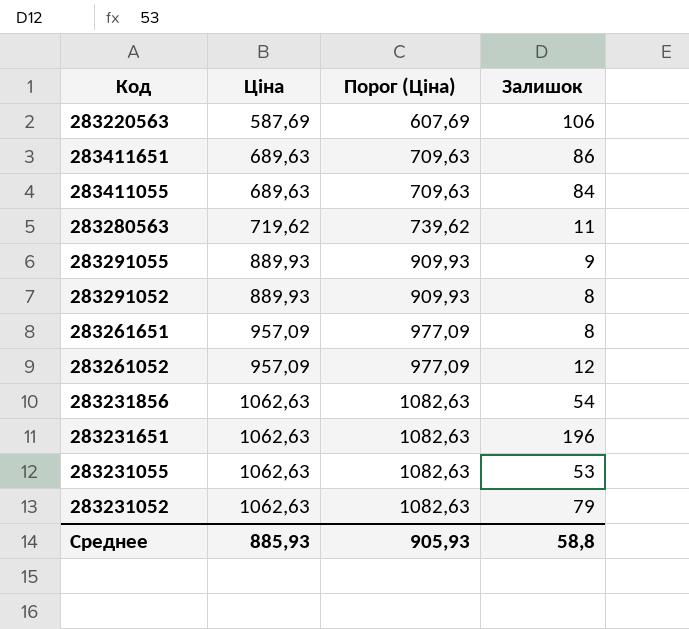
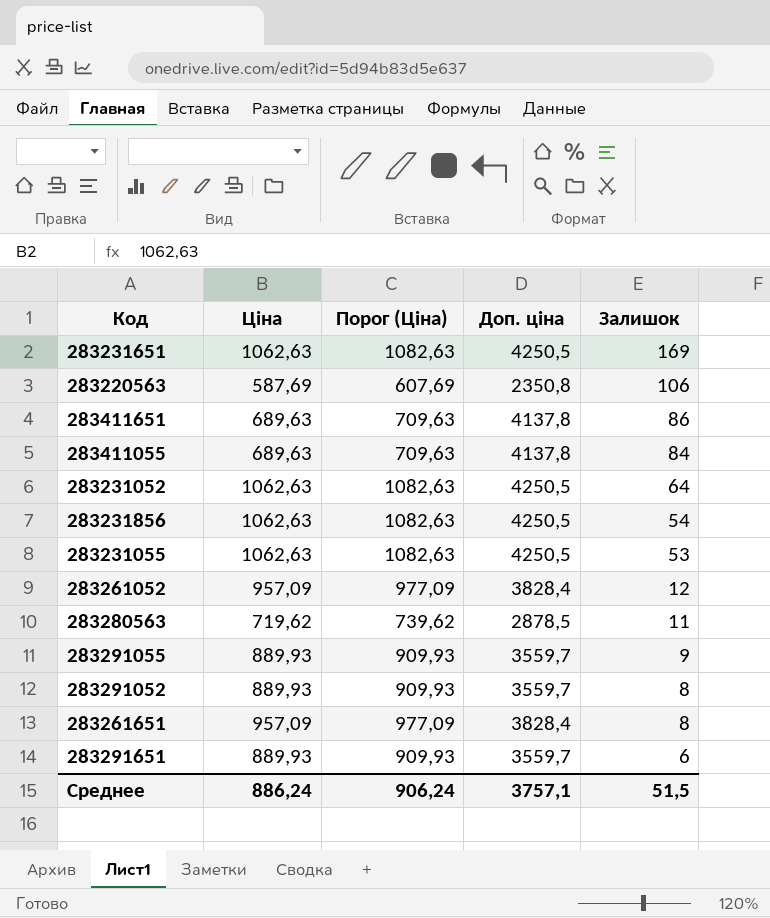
row order: Ціна ascending -> Залишок descending
column Доп. ціна | position: none -> 4
283231651 | Залишок: 196 -> 169
283231052 | Залишок: 79 -> 64
row 283291651: none -> 889,93 | 909,93 | 3559,7 | 6
Среднее | Ціна: 885,93 -> 886,24
Среднее | Порог (Ціна): 905,93 -> 906,24
Среднее | Залишок: 58,8 -> 51,5

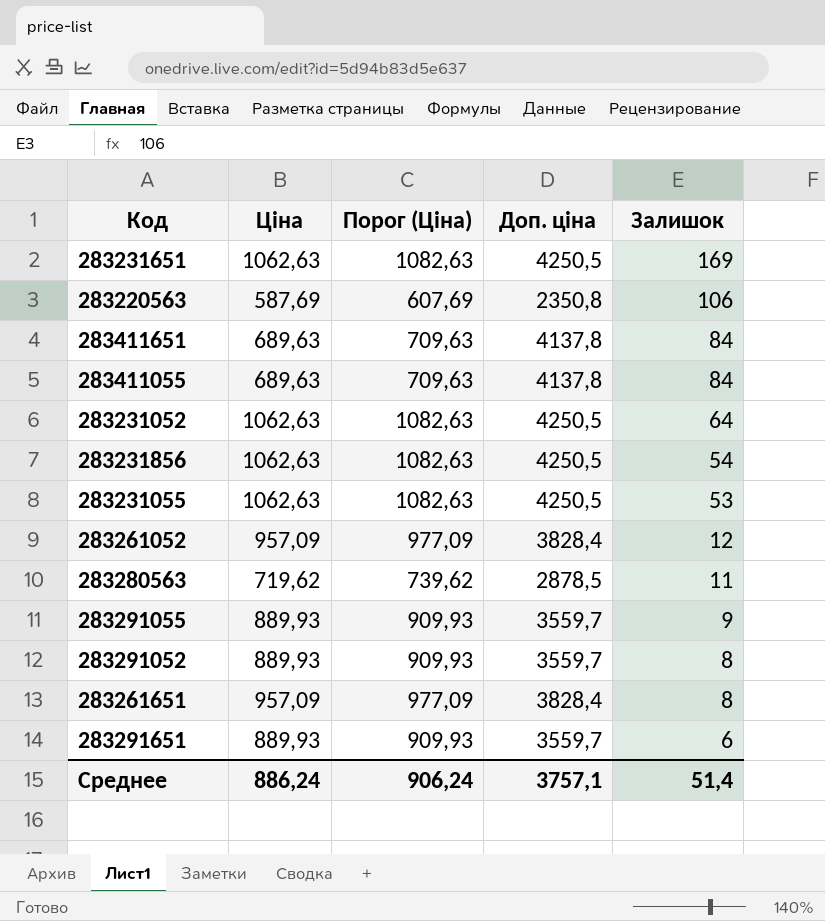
283411651 | Залишок: 86 -> 84
Среднее | Залишок: 51,5 -> 51,4

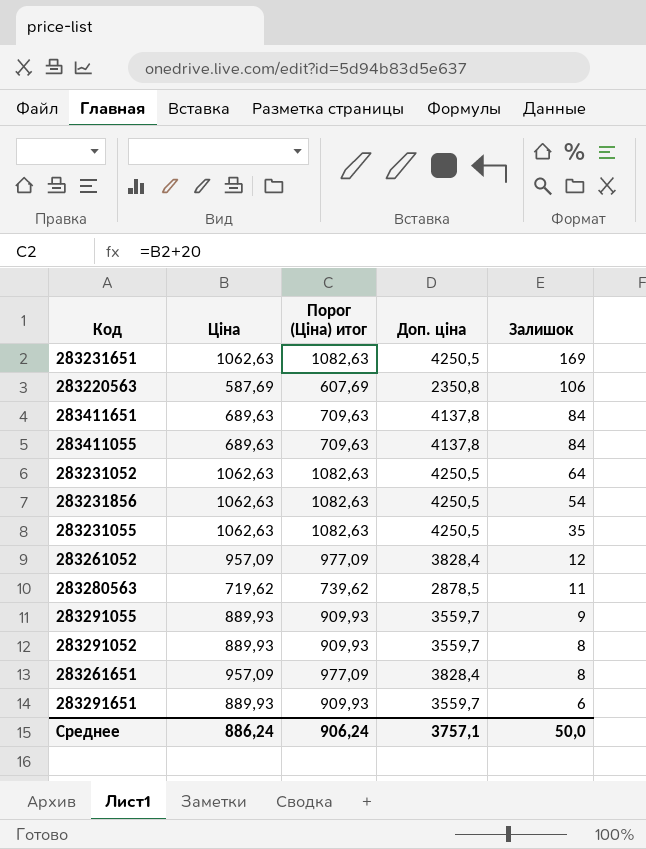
column name: Порог (Ціна) -> Порог (Ціна) итог
283231055 | Залишок: 53 -> 35
Среднее | Залишок: 51,4 -> 50,0

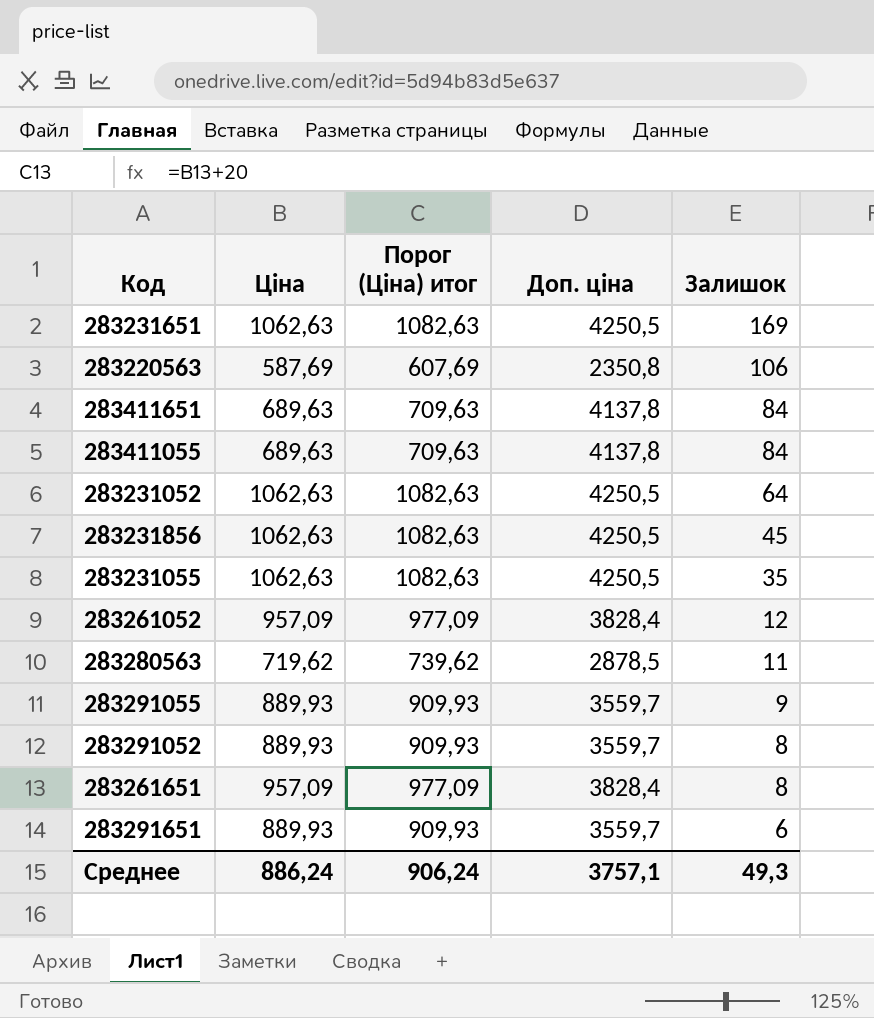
283231856 | Залишок: 54 -> 45
Среднее | Залишок: 50,0 -> 49,3

